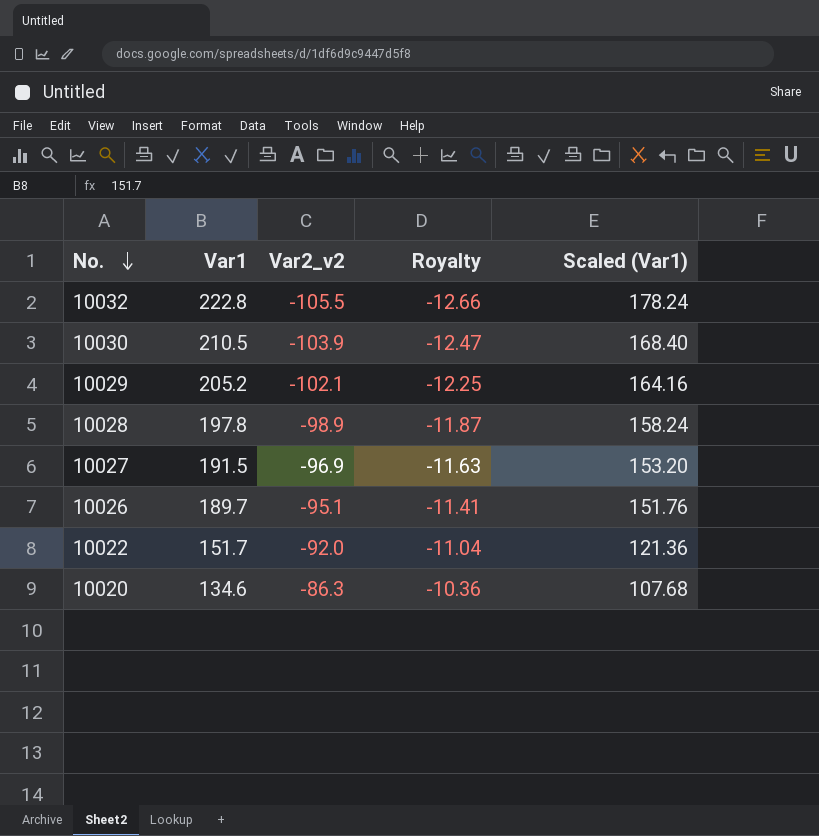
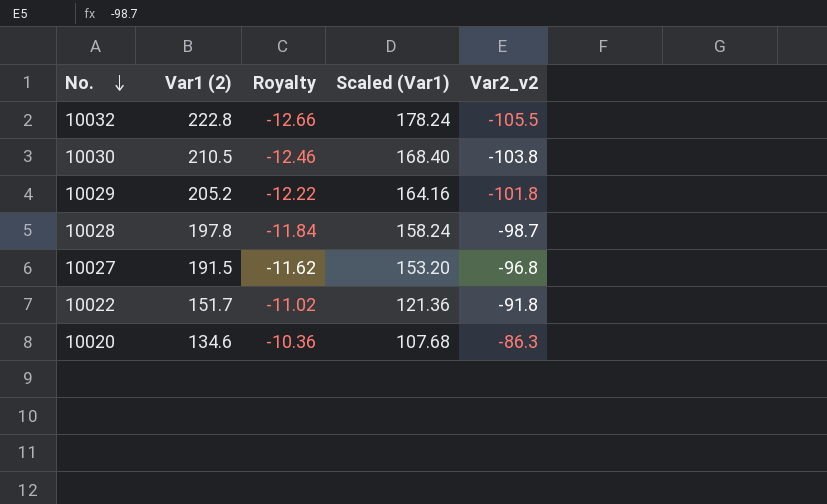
column name: Var1 -> Var1 (2)
column Var2_v2 | position: 3 -> 5
row 10026: 189.7 | -95.1 | -11.41 | 151.76 -> none
10030 | Royalty: -12.47 -> -12.46
10030 | Var2_v2: -103.9 -> -103.8
10029 | Royalty: -12.25 -> -12.22
10029 | Var2_v2: -102.1 -> -101.8
10028 | Royalty: -11.87 -> -11.84
10028 | Var2_v2: -98.9 -> -98.7
10027 | Royalty: -11.63 -> -11.62
10027 | Var2_v2: -96.9 -> -96.8
10022 | Royalty: -11.04 -> -11.02
10022 | Var2_v2: -92.0 -> -91.8

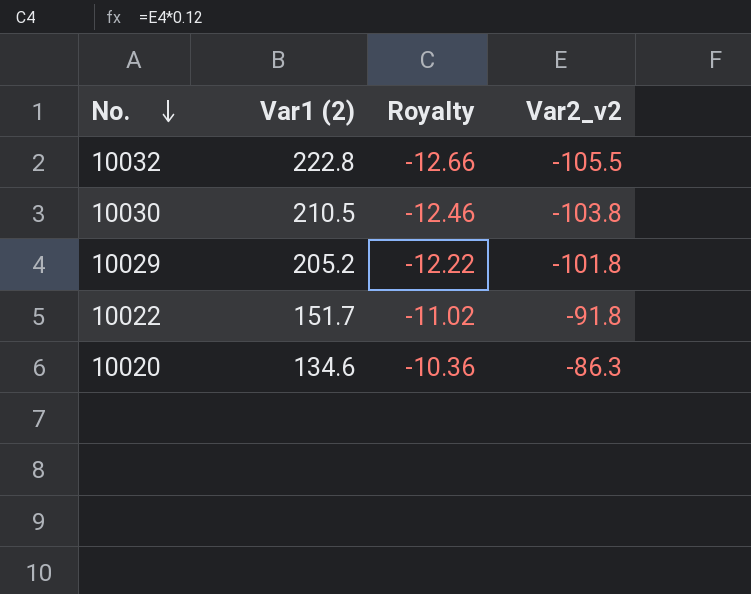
column Scaled (Var1) | formula: [Var1 (2)] * 0.8 -> none
row 10028: 197.8 | -11.84 | 158.24 | -98.7 -> none
row 10027: 191.5 | -11.62 | 153.20 | -96.8 -> none

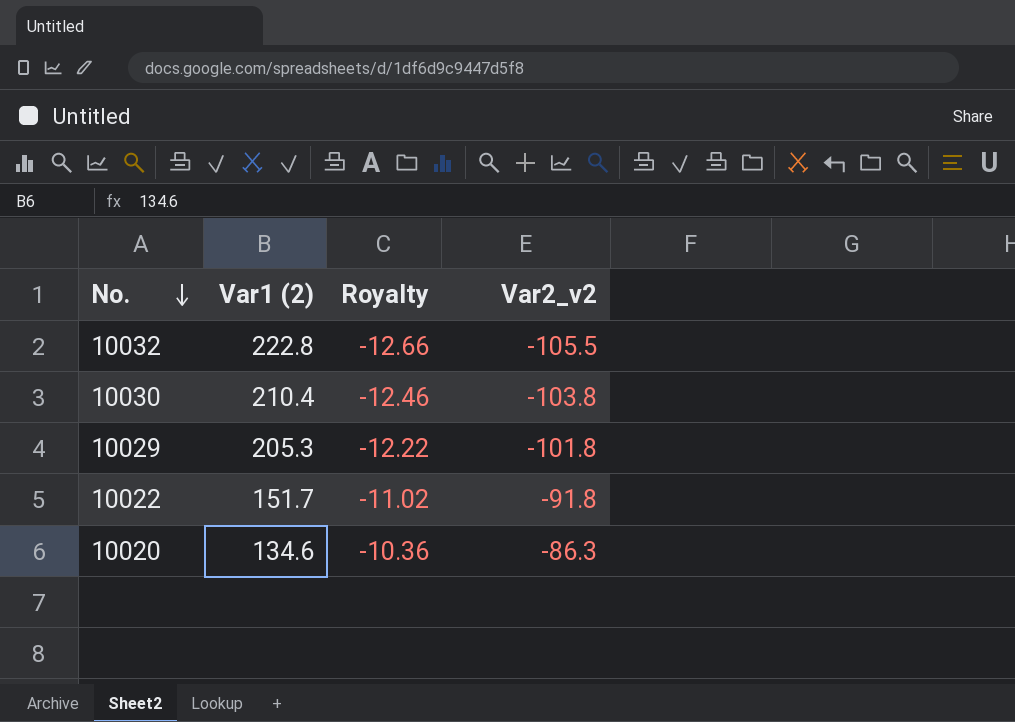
10030 | Var1 (2): 210.5 -> 210.4
10029 | Var1 (2): 205.2 -> 205.3

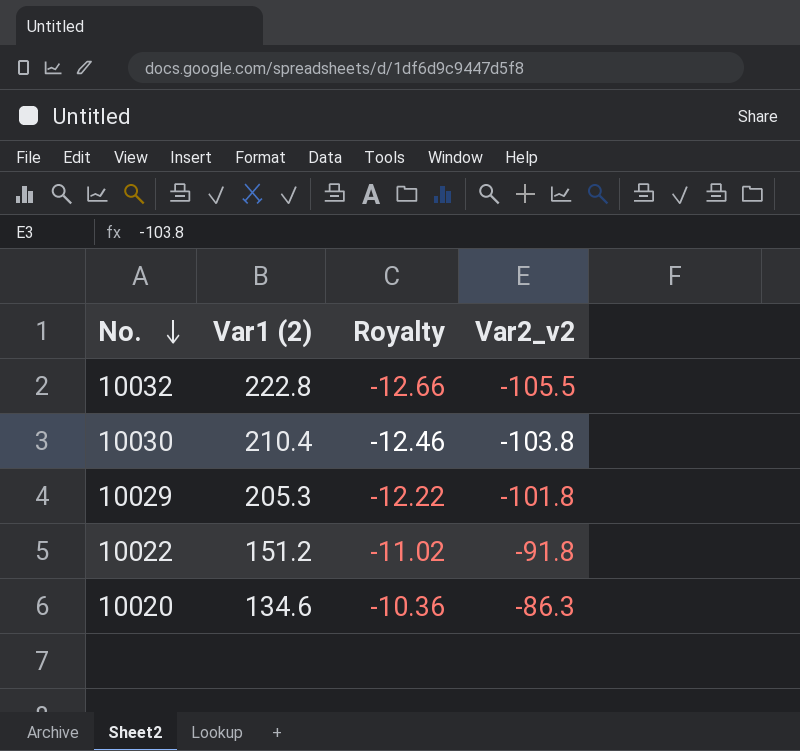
10022 | Var1 (2): 151.7 -> 151.2

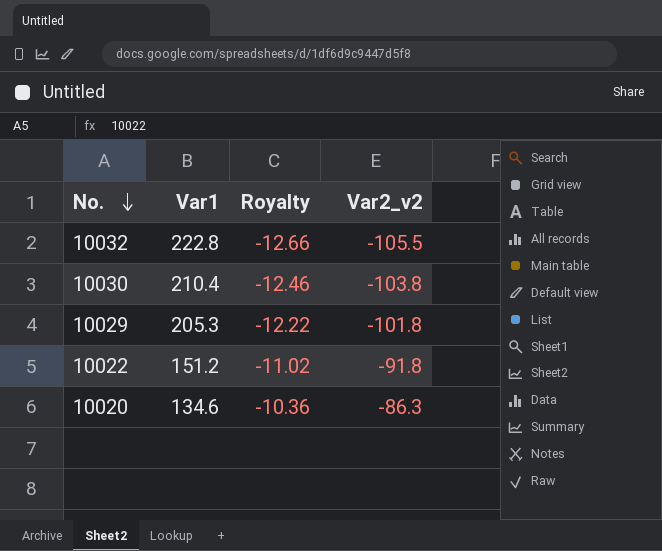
column name: Var1 (2) -> Var1

